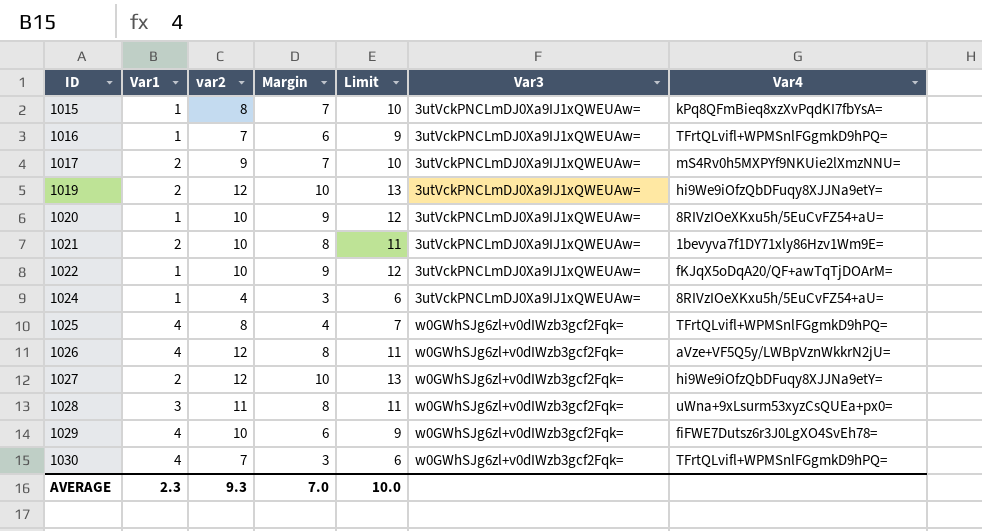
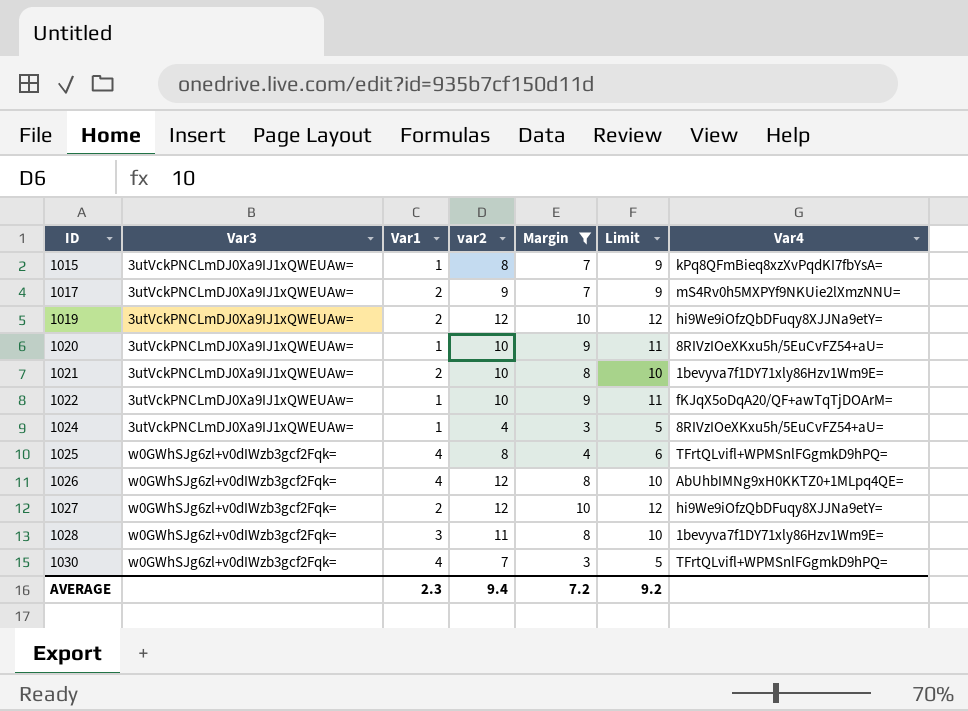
filter: none -> Margin != 6
column Var3 | position: 6 -> 2
column Limit | formula: [Margin] + 3 -> [Margin] + 2
1026 | Var4: aVze+VF5Q5y/LWBpVznWkkrN2jU= -> AbUhbIMNg9xH0KKTZ0+1MLpq4QE=
1028 | Var4: uWna+9xLsurm53xyzCsQUEa+px0= -> 1bevyva7f1DY71xly86Hzv1Wm9E=
AVERAGE | var2: 9.3 -> 9.4
AVERAGE | Margin: 7.0 -> 7.2
AVERAGE | Limit: 10.0 -> 9.2

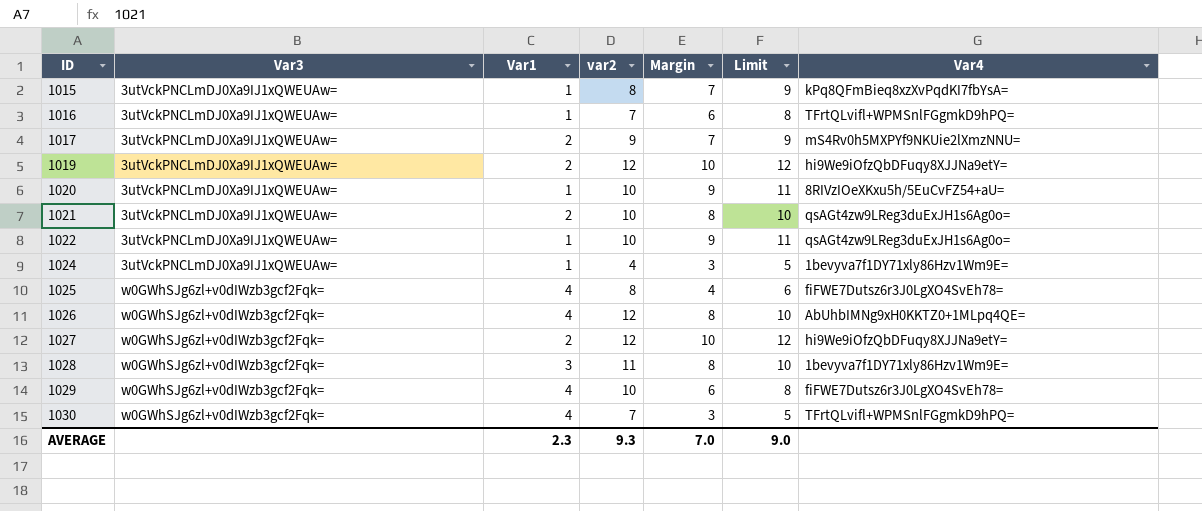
filter: Margin != 6 -> none
1021 | Var4: 1bevyva7f1DY71xly86Hzv1Wm9E= -> qsAGt4zw9LReg3duExJH1s6Ag0o=
1022 | Var4: fKJqX5oDqA20/QF+awTqTjDOArM= -> qsAGt4zw9LReg3duExJH1s6Ag0o=
1024 | Var4: 8RIVzIOeXKxu5h/5EuCvFZ54+aU= -> 1bevyva7f1DY71xly86Hzv1Wm9E=
1025 | Var4: TFrtQLvifl+WPMSnlFGgmkD9hPQ= -> fiFWE7Dutsz6r3J0LgXO4SvEh78=
AVERAGE | var2: 9.4 -> 9.3
AVERAGE | Margin: 7.2 -> 7.0
AVERAGE | Limit: 9.2 -> 9.0

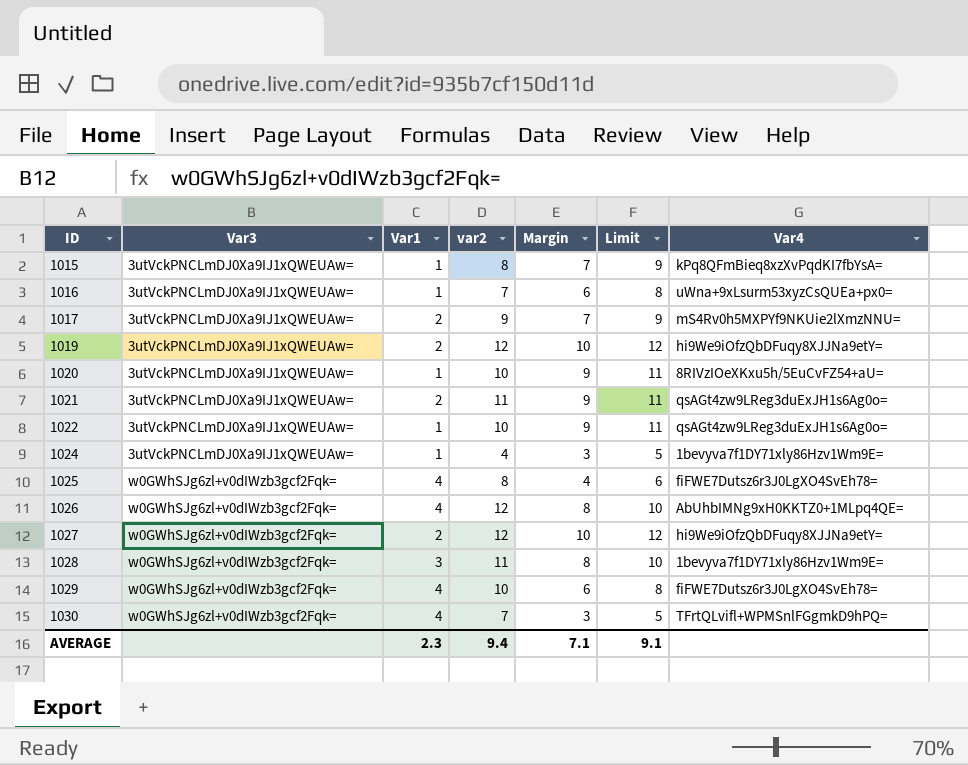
1016 | Var4: TFrtQLvifl+WPMSnlFGgmkD9hPQ= -> uWna+9xLsurm53xyzCsQUEa+px0=
1021 | var2: 10 -> 11
1021 | Margin: 8 -> 9
1021 | Limit: 10 -> 11
AVERAGE | var2: 9.3 -> 9.4
AVERAGE | Margin: 7.0 -> 7.1
AVERAGE | Limit: 9.0 -> 9.1

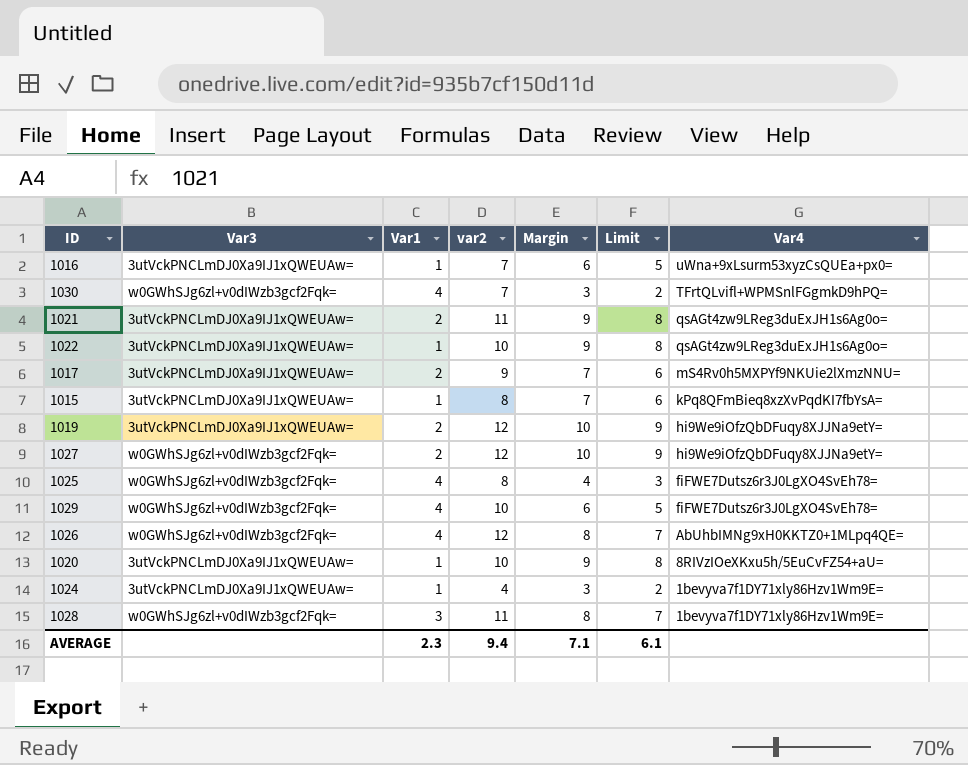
row order: ID ascending -> Var4 descending
column Limit | formula: [Margin] + 2 -> [Margin] - 1
AVERAGE | Limit: 9.1 -> 6.1

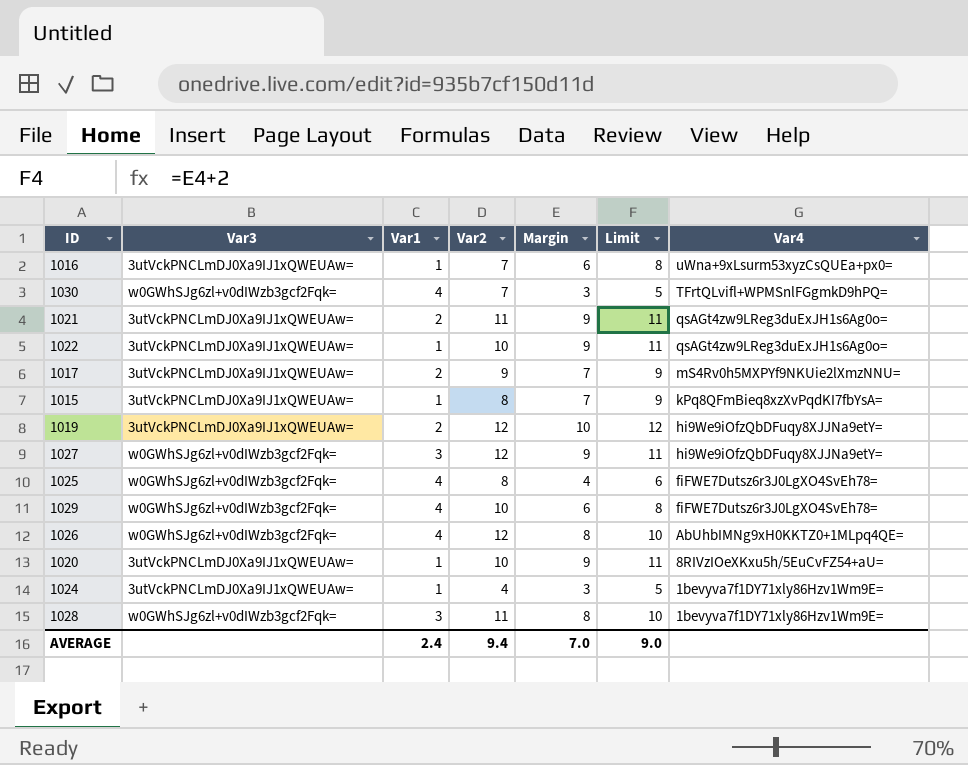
column name: var2 -> Var2
column Limit | formula: [Margin] - 1 -> [Margin] + 2
1027 | Var1: 2 -> 3
1027 | Margin: 10 -> 9
AVERAGE | Var1: 2.3 -> 2.4
AVERAGE | Margin: 7.1 -> 7.0
AVERAGE | Limit: 6.1 -> 9.0

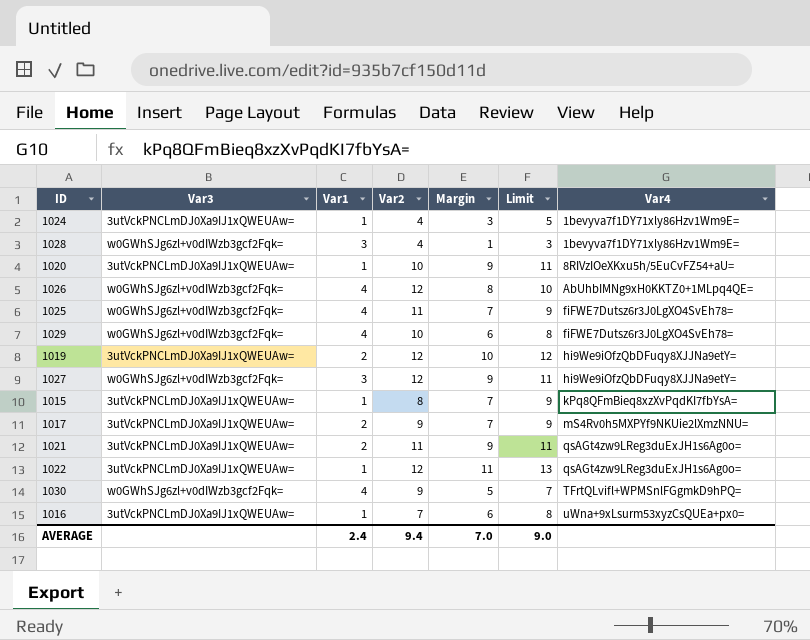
row order: Var4 descending -> Var4 ascending
1028 | Var2: 11 -> 4
1028 | Margin: 8 -> 1
1028 | Limit: 10 -> 3
1025 | Var2: 8 -> 11
1025 | Margin: 4 -> 7
1025 | Limit: 6 -> 9
1022 | Var2: 10 -> 12
1022 | Margin: 9 -> 11
1022 | Limit: 11 -> 13
1030 | Var2: 7 -> 9
1030 | Margin: 3 -> 5
1030 | Limit: 5 -> 7

